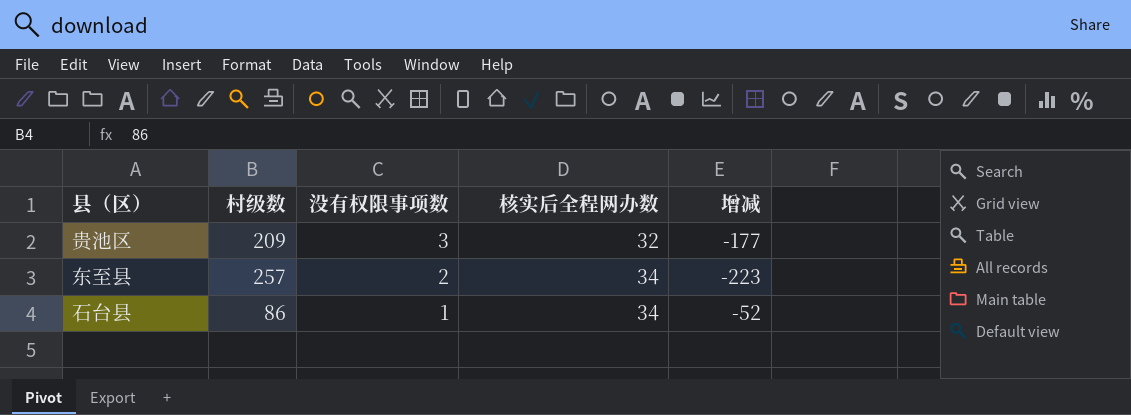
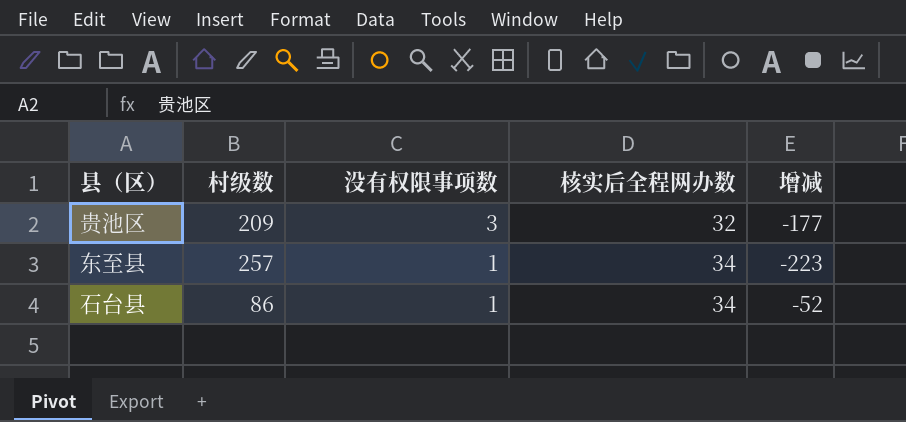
东至县 | 没有权限事项数: 2 -> 1

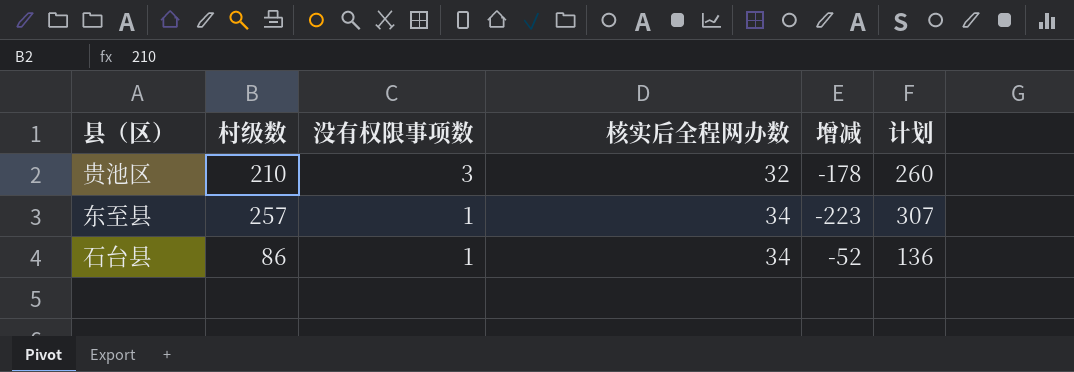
column 计划 | formula: none -> [村级数] + 50
贵池区 | 村级数: 209 -> 210
贵池区 | 增减: -177 -> -178

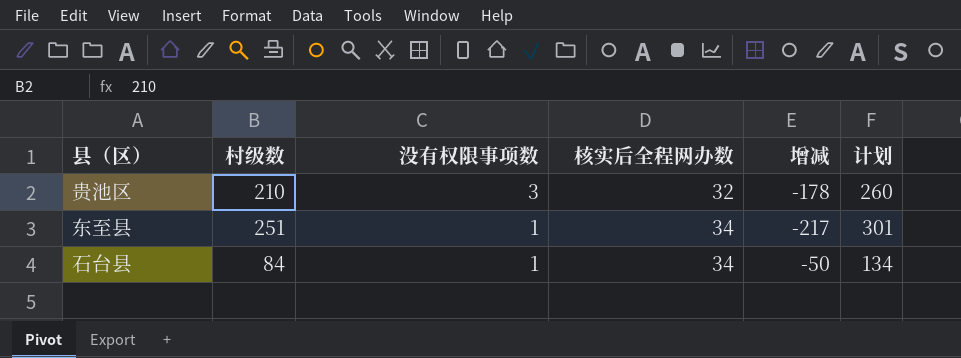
东至县 | 村级数: 257 -> 251
东至县 | 增减: -223 -> -217
东至县 | 计划: 307 -> 301
石台县 | 村级数: 86 -> 84
石台县 | 增减: -52 -> -50
石台县 | 计划: 136 -> 134

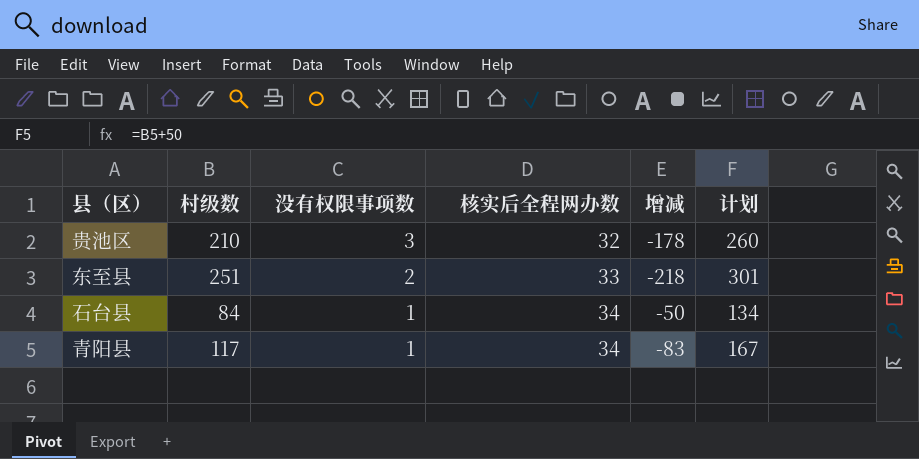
东至县 | 没有权限事项数: 1 -> 2
东至县 | 核实后全程网办数: 34 -> 33
东至县 | 增减: -217 -> -218
row 青阳县: none -> 117 | 1 | 34 | -83 | 167

